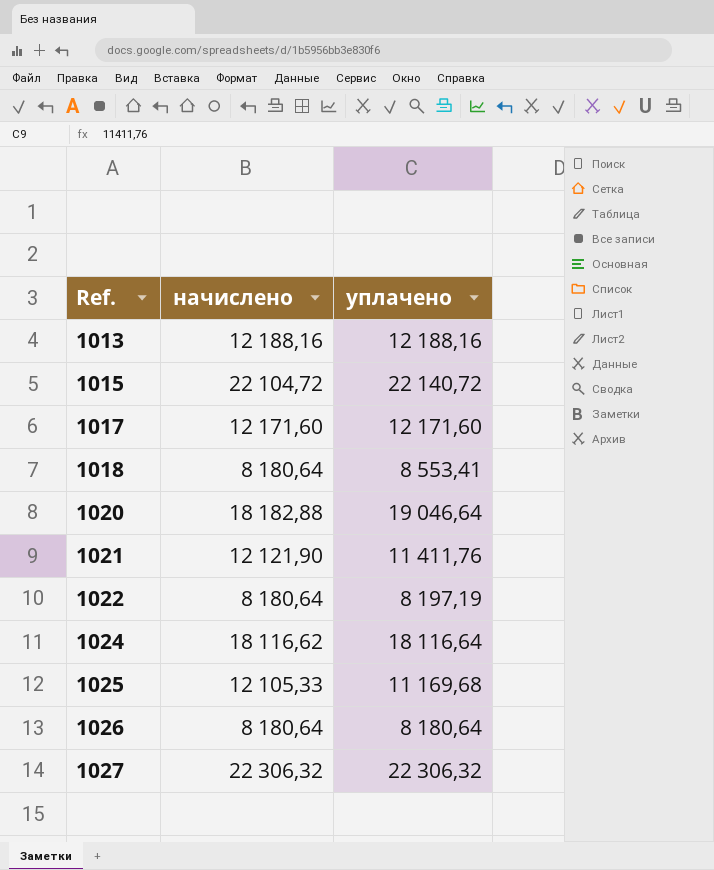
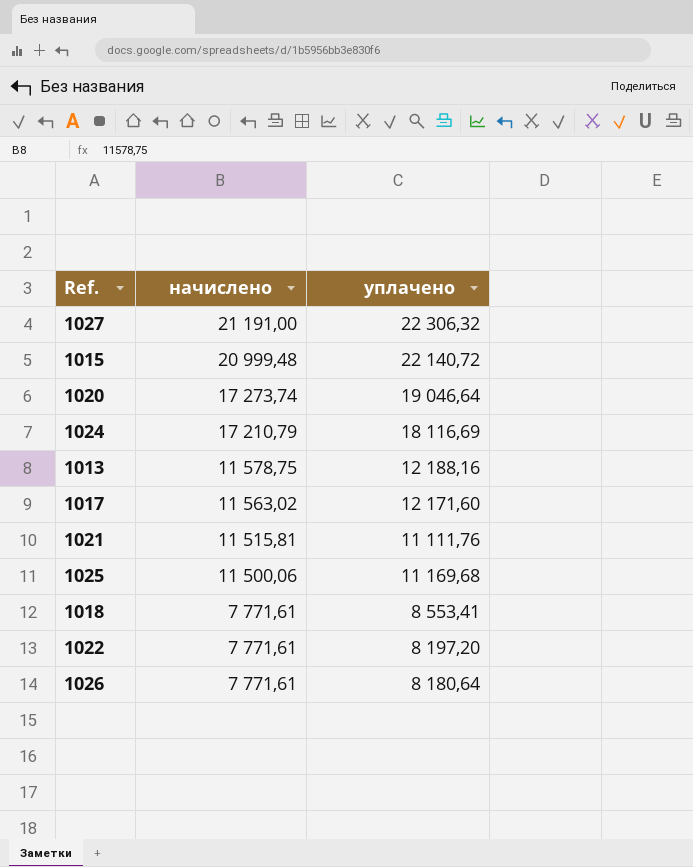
row order: Ref. ascending -> начислено descending
1027 | начислено: 22 306,32 -> 21 191,00
1015 | начислено: 22 104,72 -> 20 999,48
1020 | начислено: 18 182,88 -> 17 273,74
1024 | начислено: 18 116,62 -> 17 210,79
1024 | уплачено: 18 116,64 -> 18 116,69
1013 | начислено: 12 188,16 -> 11 578,75
1017 | начислено: 12 171,60 -> 11 563,02
1021 | начислено: 12 121,90 -> 11 515,81
1021 | уплачено: 11 411,76 -> 11 111,76
1025 | начислено: 12 105,33 -> 11 500,06
1018 | начислено: 8 180,64 -> 7 771,61
1022 | начислено: 8 180,64 -> 7 771,61
1022 | уплачено: 8 197,19 -> 8 197,20
1026 | начислено: 8 180,64 -> 7 771,61

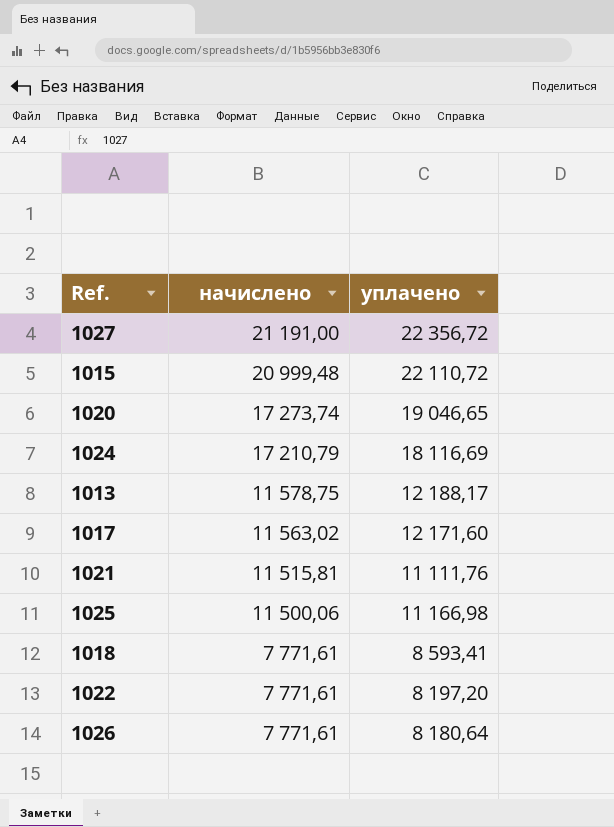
1027 | уплачено: 22 306,32 -> 22 356,72
1015 | уплачено: 22 140,72 -> 22 110,72
1020 | уплачено: 19 046,64 -> 19 046,65
1013 | уплачено: 12 188,16 -> 12 188,17
1025 | уплачено: 11 169,68 -> 11 166,98
1018 | уплачено: 8 553,41 -> 8 593,41

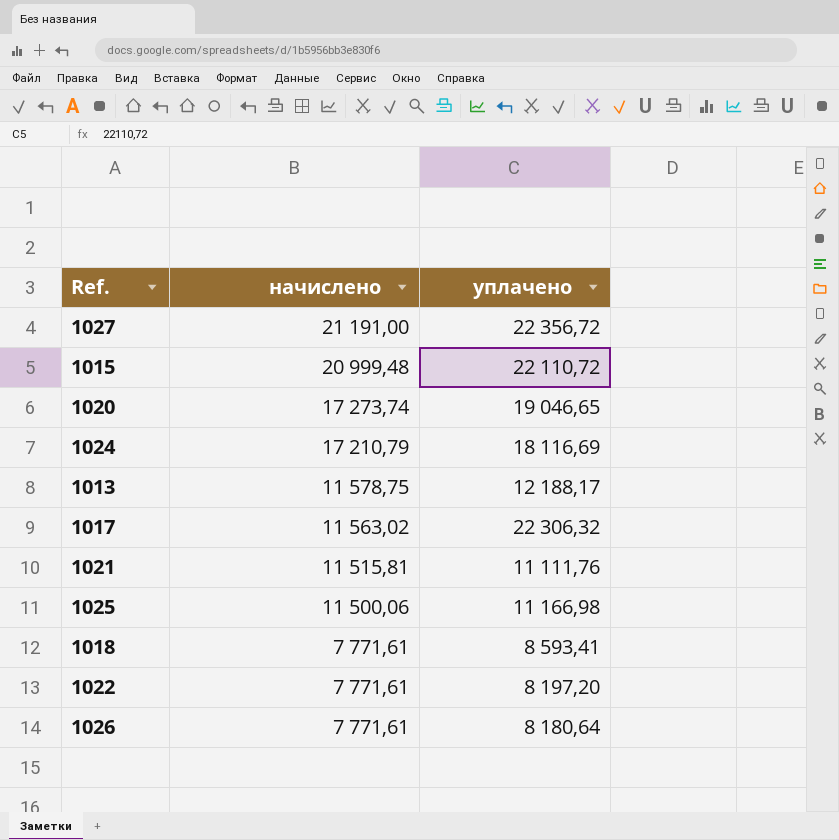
1017 | уплачено: 12 171,60 -> 22 306,32

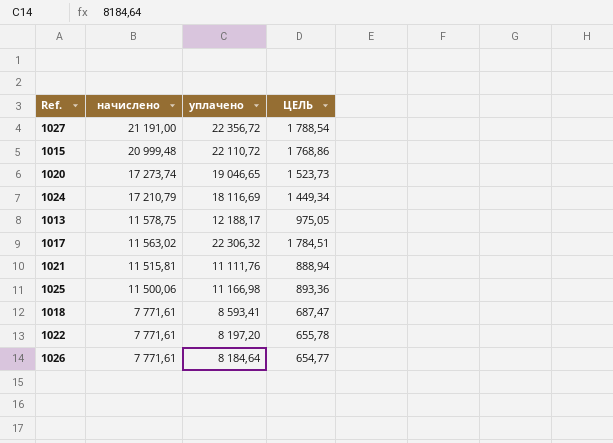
column ЦЕЛЬ | formula: none -> [уплачено] * 0,08
1026 | уплачено: 8 180,64 -> 8 184,64

